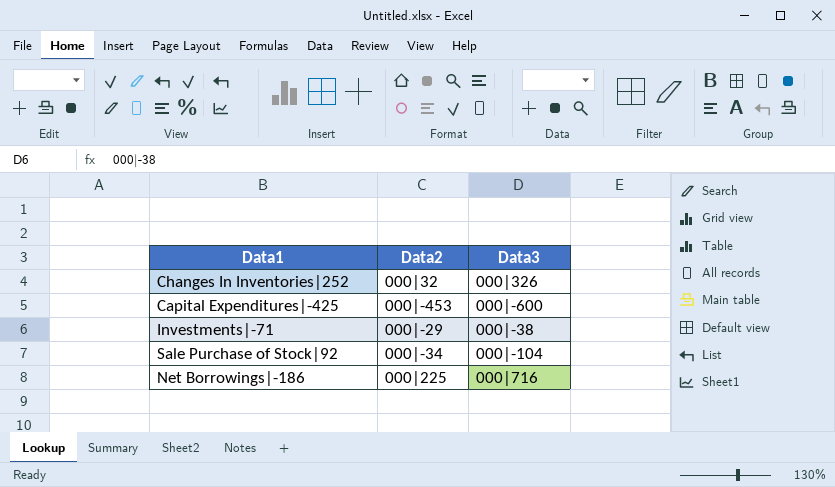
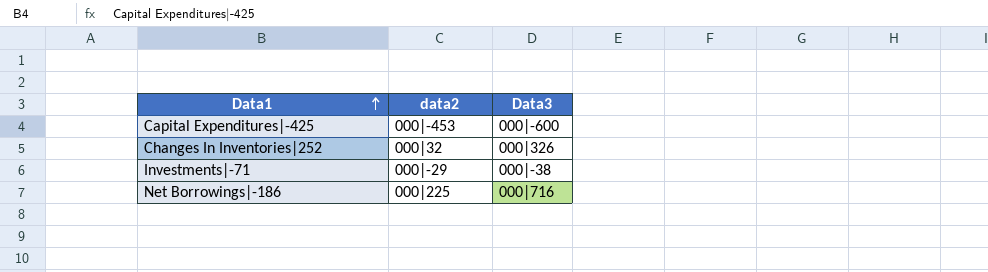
row order: none -> Data1 ascending
column name: Data2 -> data2
row Sale Purchase of Stock|92: 000|-34 | 000|-104 -> none

